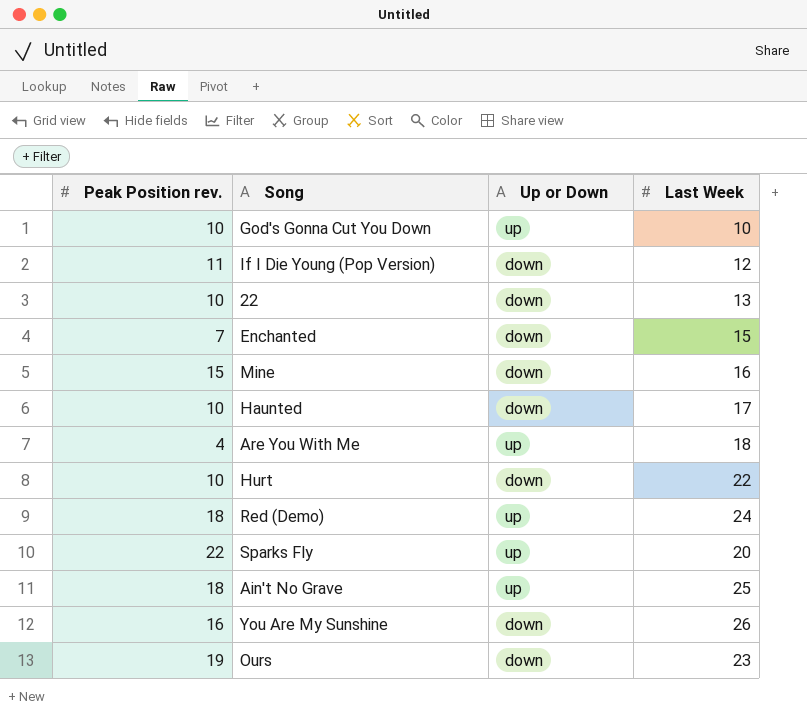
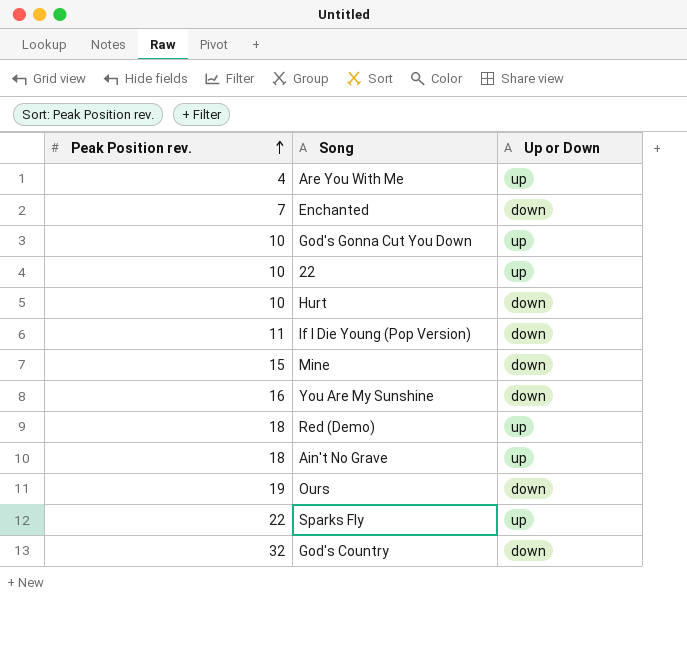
row order: none -> Peak Position rev. ascending
column Last Week | position: 4 -> none
row Haunted: 10 | down | 17 -> none
22 | Up or Down: down -> up
row God's Country: none -> 32 | down

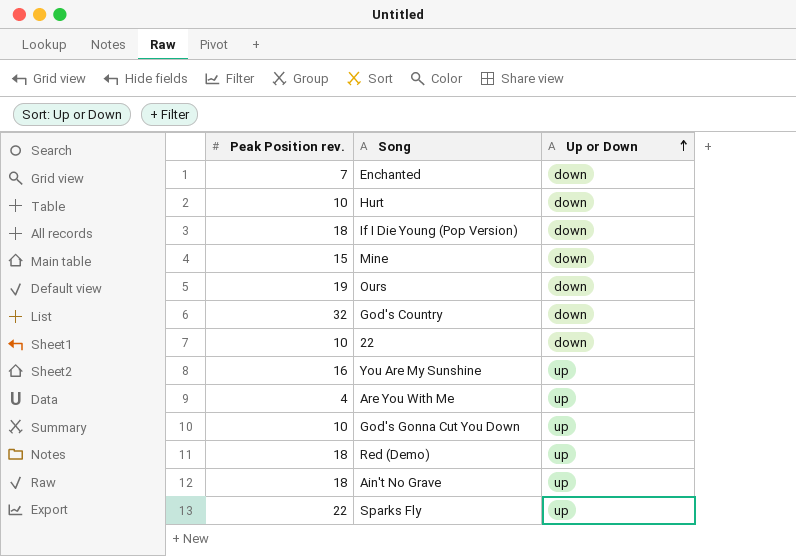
row order: Peak Position rev. ascending -> Up or Down ascending
If I Die Young (Pop Version) | Peak Position rev.: 11 -> 18
22 | Up or Down: up -> down
You Are My Sunshine | Up or Down: down -> up

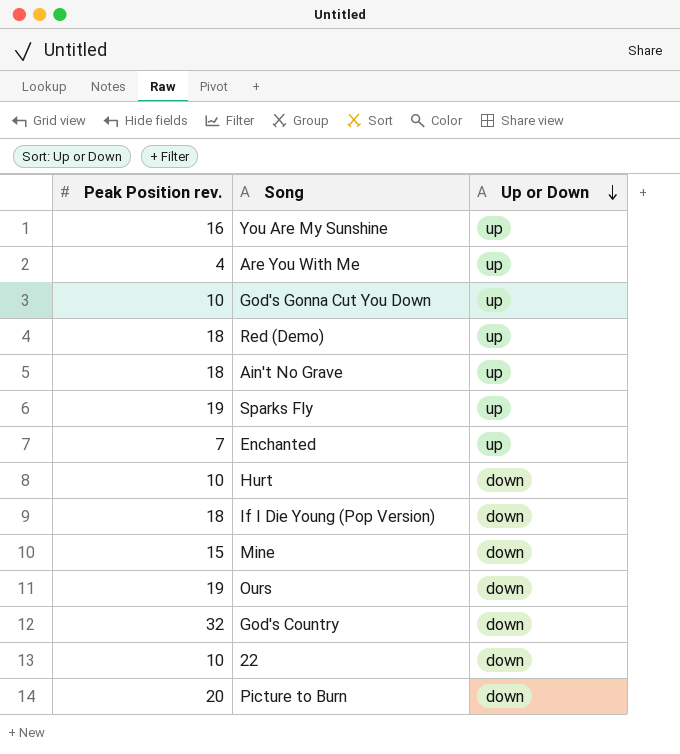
row order: Up or Down ascending -> Up or Down descending
Sparks Fly | Peak Position rev.: 22 -> 19
Enchanted | Up or Down: down -> up
row Picture to Burn: none -> 20 | down

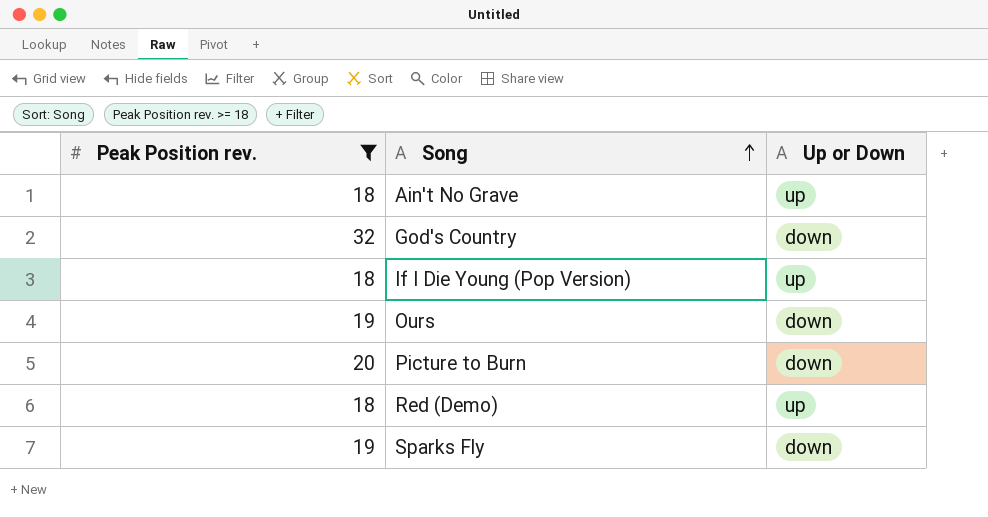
filter: none -> Peak Position rev. >= 18
row order: Up or Down descending -> Song ascending
If I Die Young (Pop Version) | Up or Down: down -> up
Sparks Fly | Up or Down: up -> down

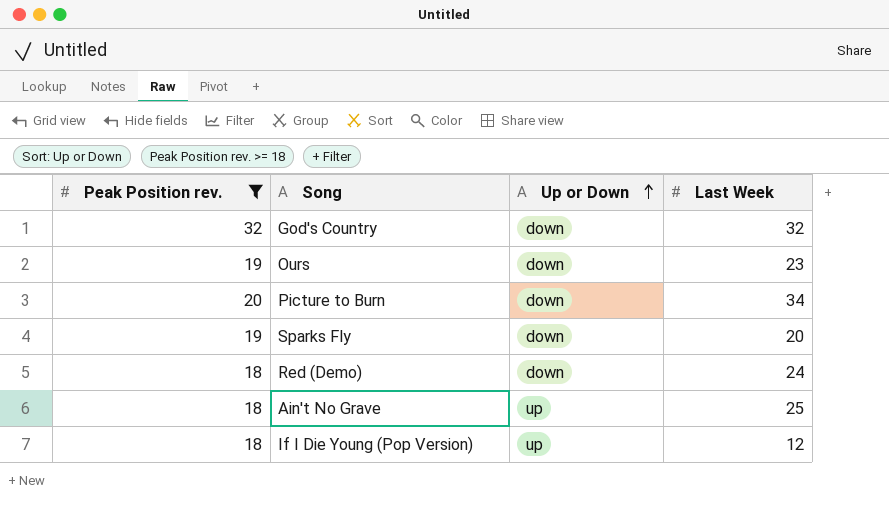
row order: Song ascending -> Up or Down ascending
column Last Week | position: none -> 4
Red (Demo) | Up or Down: up -> down

